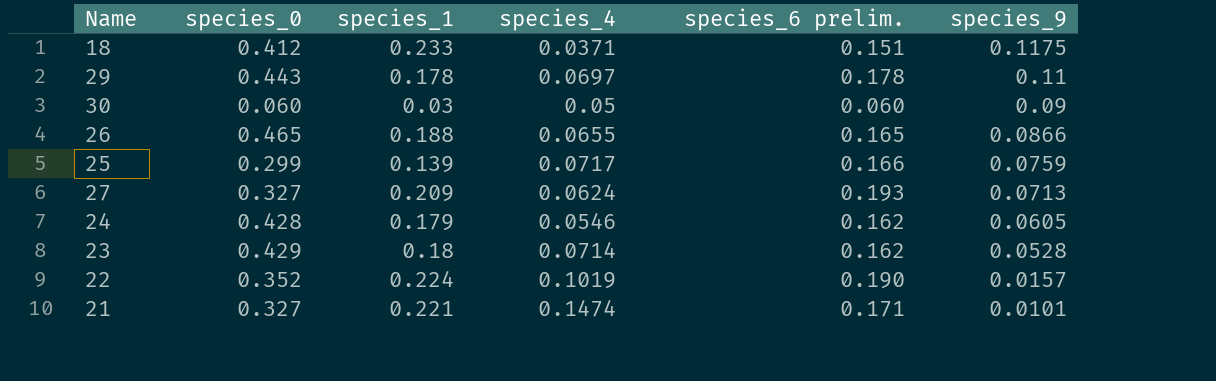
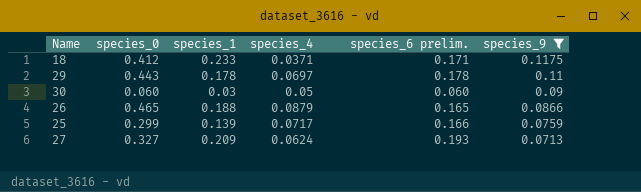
filter: none -> species_9 >= 0.0713
18 | species_6 prelim.: 0.151 -> 0.171
26 | species_4: 0.0655 -> 0.0879

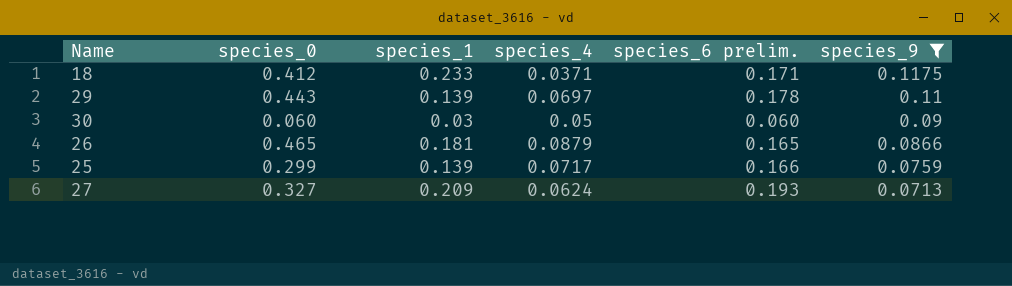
29 | species_1: 0.178 -> 0.139
26 | species_1: 0.188 -> 0.181

